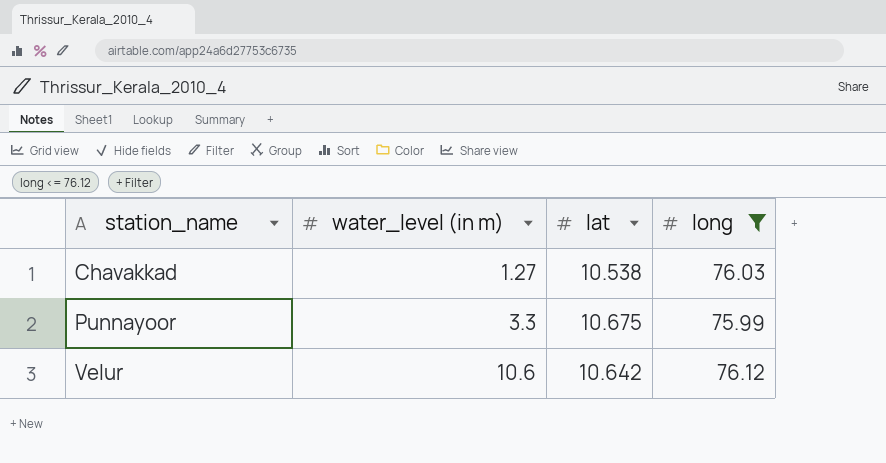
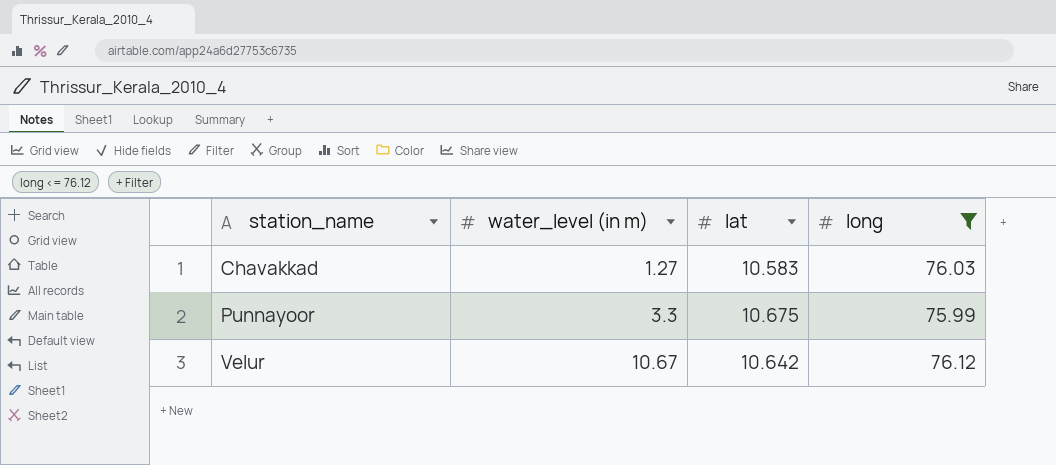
Chavakkad | lat: 10.538 -> 10.583
Velur | water_level (in m): 10.6 -> 10.67

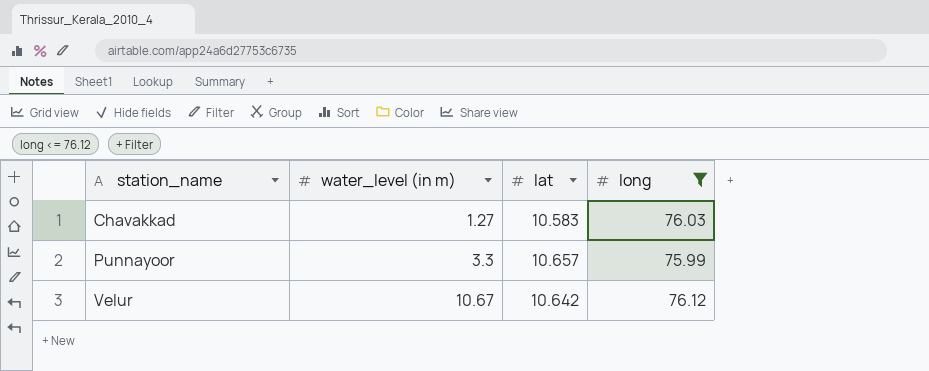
Punnayoor | lat: 10.675 -> 10.657

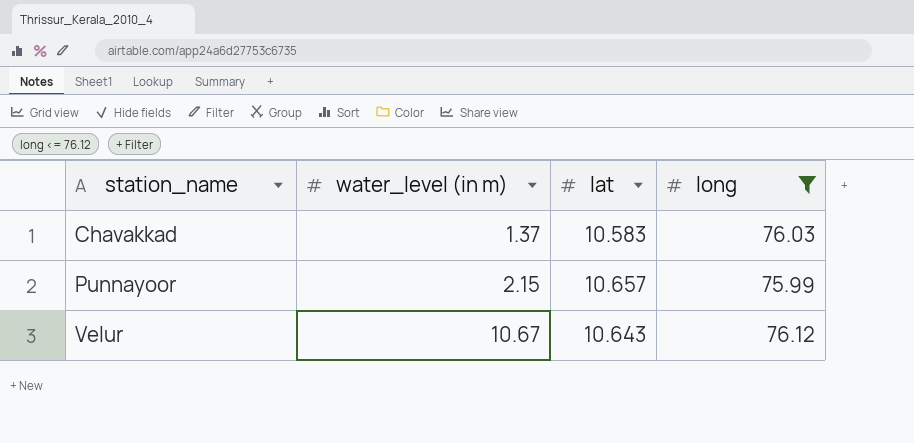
Chavakkad | water_level (in m): 1.27 -> 1.37
Punnayoor | water_level (in m): 3.3 -> 2.15
Velur | lat: 10.642 -> 10.643

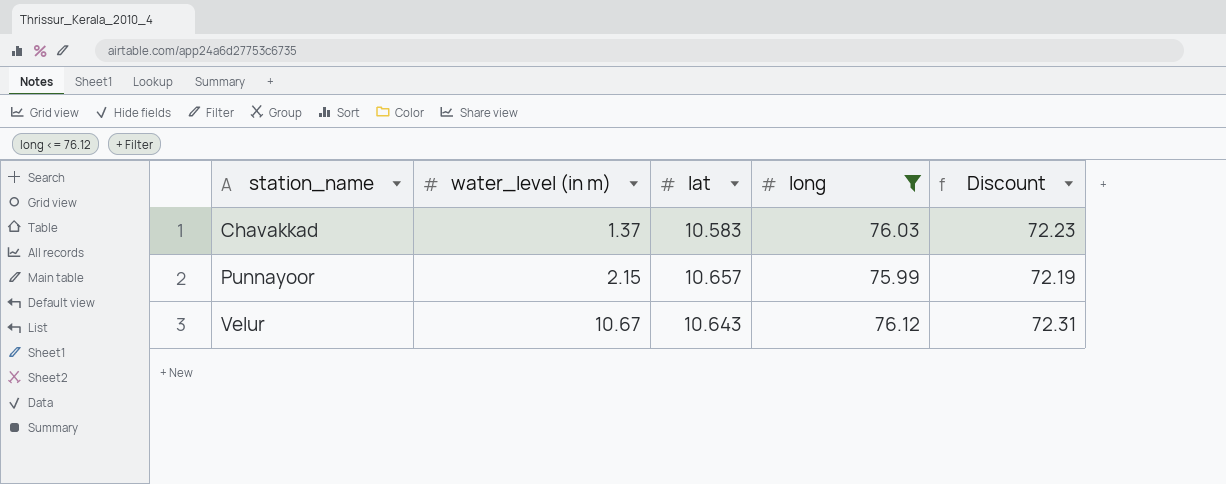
column Discount | formula: none -> [long] * 0.95

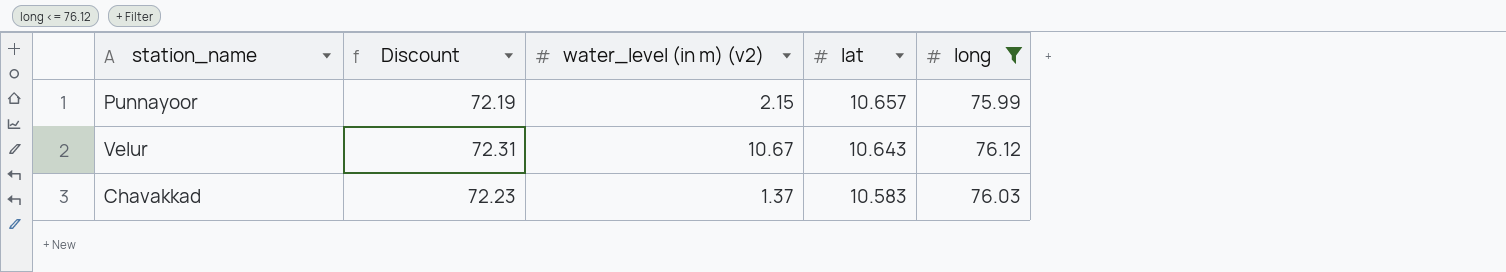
row order: station_name ascending -> lat descending
column Discount | position: 5 -> 2
column name: water_level (in m) -> water_level (in m) (v2)

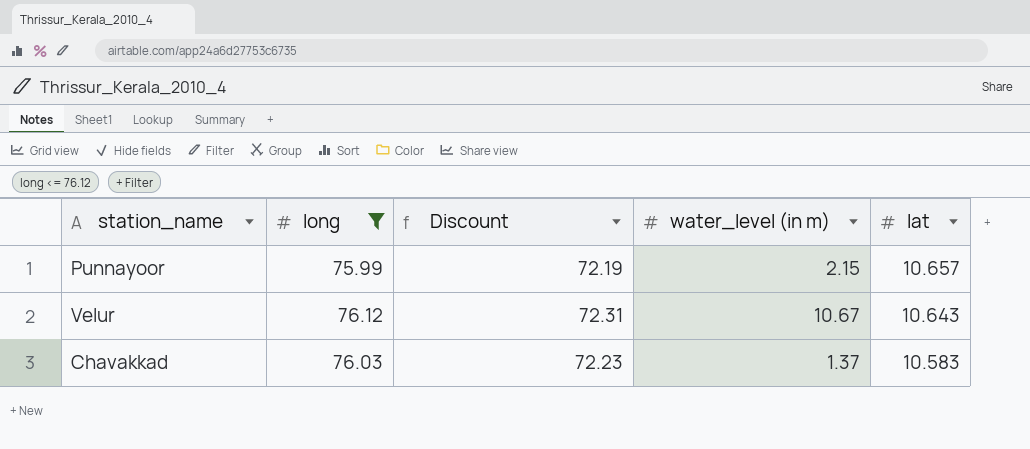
column long | position: 5 -> 2
column name: water_level (in m) (v2) -> water_level (in m)

